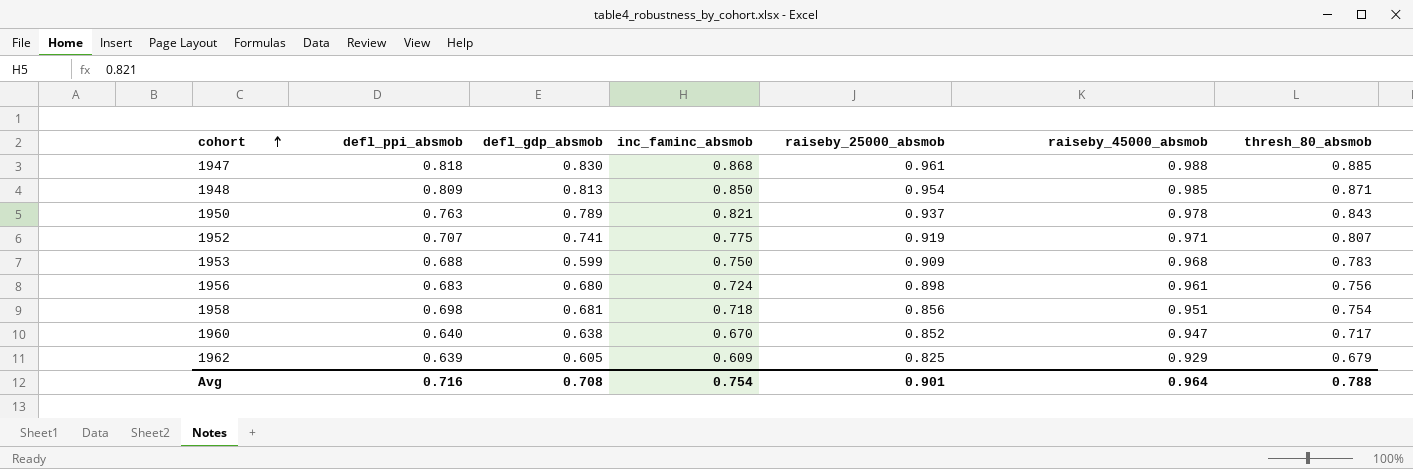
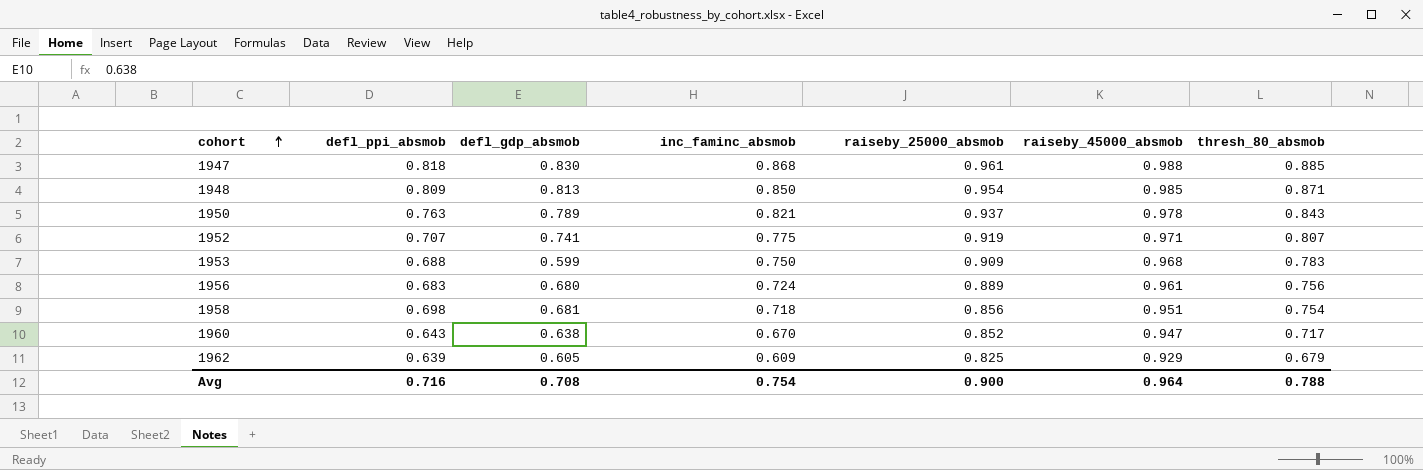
1956 | raiseby_25000_absmob: 0.898 -> 0.889
1960 | defl_ppi_absmob: 0.640 -> 0.643
Avg | raiseby_25000_absmob: 0.901 -> 0.900

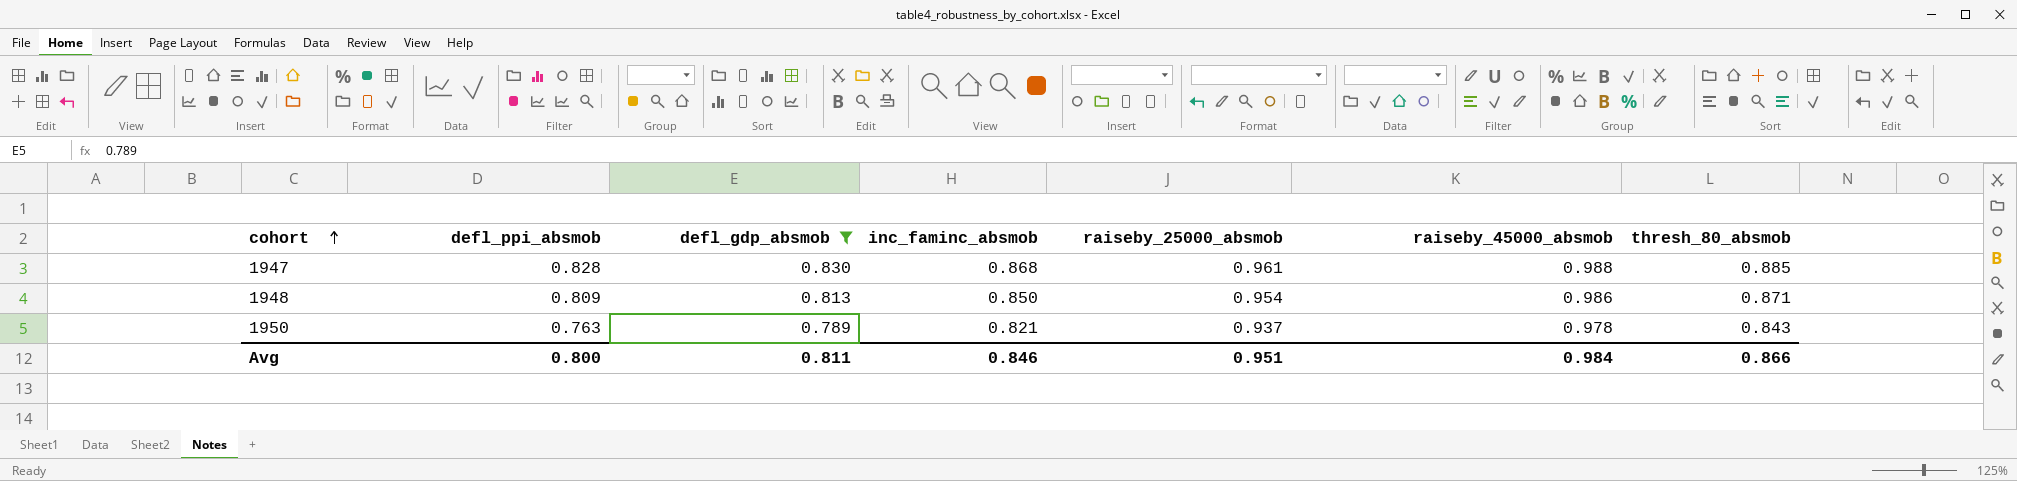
filter: none -> defl_gdp_absmob >= 0.789
1947 | defl_ppi_absmob: 0.818 -> 0.828
1948 | raiseby_45000_absmob: 0.985 -> 0.986
Avg | defl_ppi_absmob: 0.716 -> 0.800
Avg | defl_gdp_absmob: 0.708 -> 0.811
Avg | inc_faminc_absmob: 0.754 -> 0.846
Avg | raiseby_25000_absmob: 0.900 -> 0.951
Avg | raiseby_45000_absmob: 0.964 -> 0.984
Avg | thresh_80_absmob: 0.788 -> 0.866

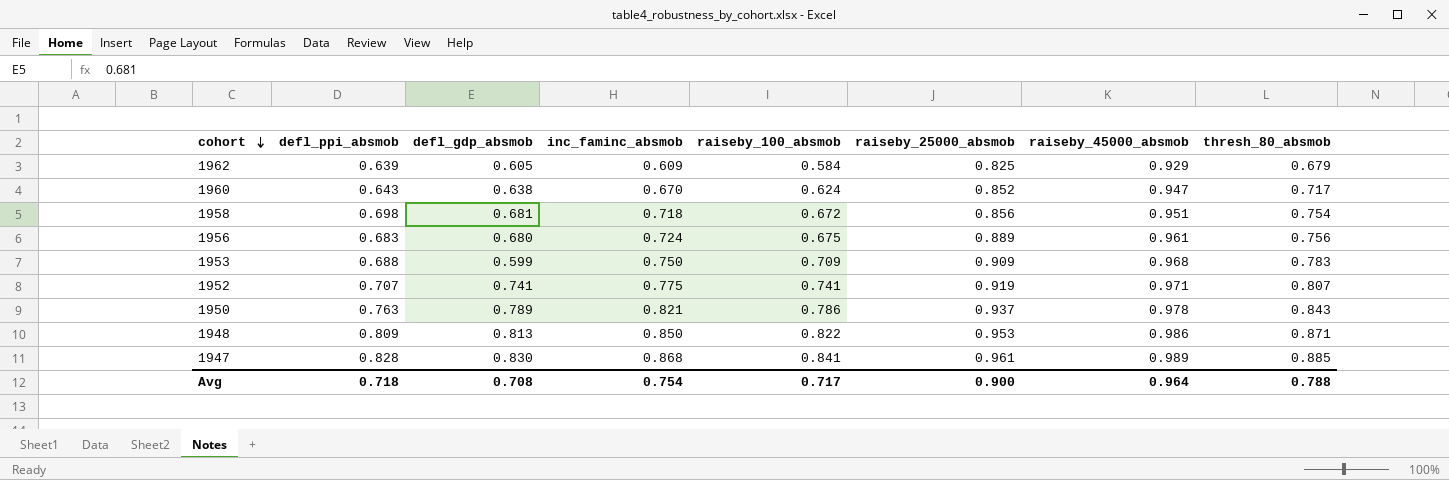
filter: defl_gdp_absmob >= 0.789 -> none
row order: cohort ascending -> cohort descending
column raiseby_100_absmob | position: none -> 5
1948 | raiseby_25000_absmob: 0.954 -> 0.953
1947 | raiseby_45000_absmob: 0.988 -> 0.989
Avg | defl_ppi_absmob: 0.800 -> 0.718
Avg | defl_gdp_absmob: 0.811 -> 0.708
Avg | inc_faminc_absmob: 0.846 -> 0.754
Avg | raiseby_25000_absmob: 0.951 -> 0.900
Avg | raiseby_45000_absmob: 0.984 -> 0.964
Avg | thresh_80_absmob: 0.866 -> 0.788

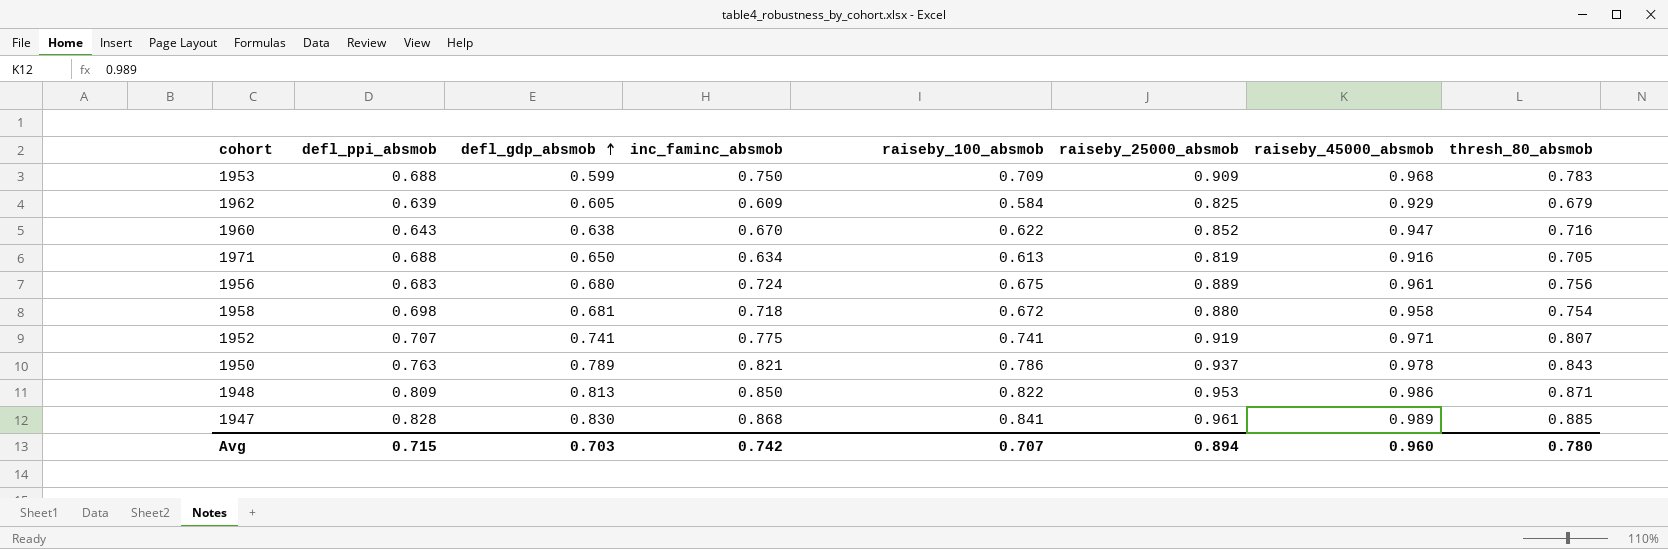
row order: cohort descending -> defl_gdp_absmob ascending
1960 | raiseby_100_absmob: 0.624 -> 0.622
1960 | thresh_80_absmob: 0.717 -> 0.716
row 1971: none -> 0.688 | 0.650 | 0.634 | 0.613 | 0.819 | 0.916 | 0.705
1958 | raiseby_25000_absmob: 0.856 -> 0.880
1958 | raiseby_45000_absmob: 0.951 -> 0.958
Avg | defl_ppi_absmob: 0.718 -> 0.715
Avg | defl_gdp_absmob: 0.708 -> 0.703
Avg | inc_faminc_absmob: 0.754 -> 0.742
Avg | raiseby_100_absmob: 0.717 -> 0.707
Avg | raiseby_25000_absmob: 0.900 -> 0.894
Avg | raiseby_45000_absmob: 0.964 -> 0.960
Avg | thresh_80_absmob: 0.788 -> 0.780

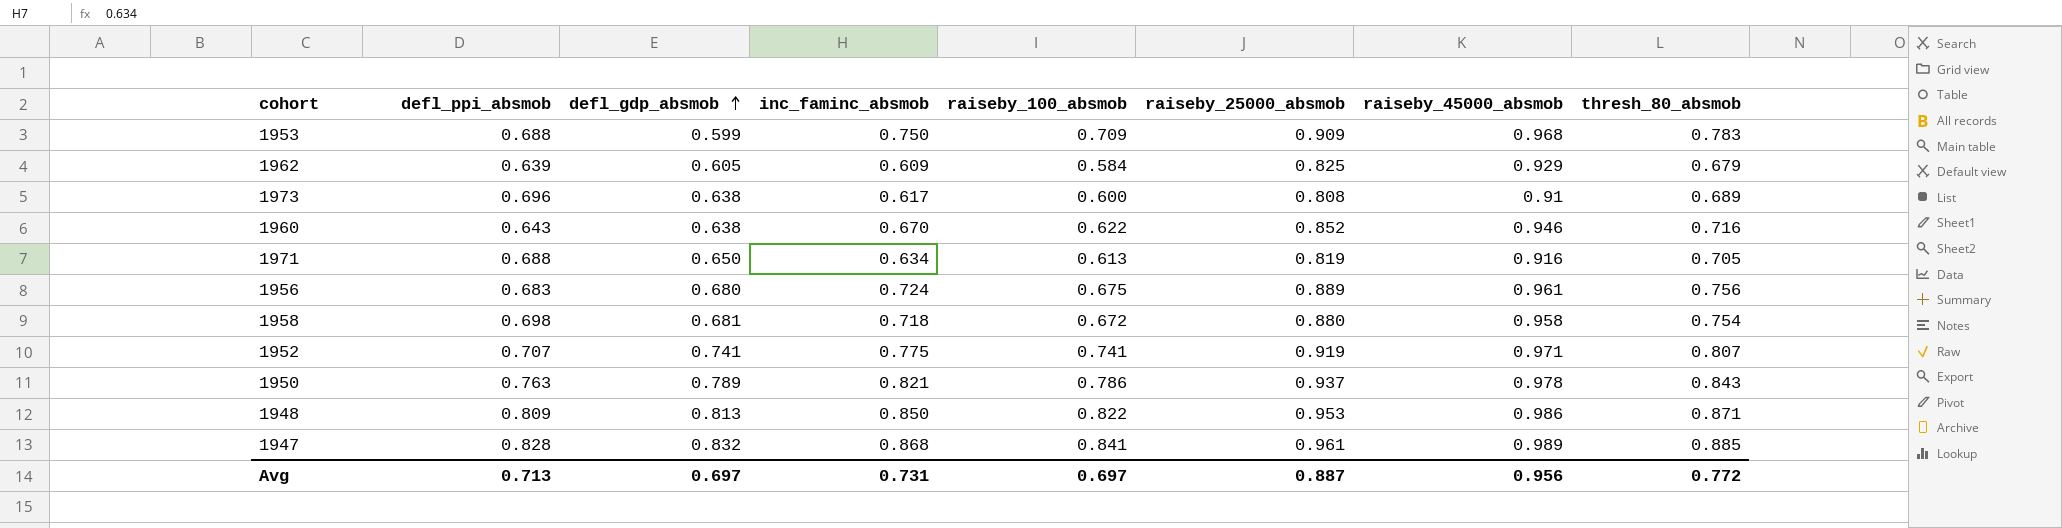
row 1973: none -> 0.696 | 0.638 | 0.617 | 0.600 | 0.808 | 0.91 | 0.689
1960 | raiseby_45000_absmob: 0.947 -> 0.946
1947 | defl_gdp_absmob: 0.830 -> 0.832
Avg | defl_ppi_absmob: 0.715 -> 0.713
Avg | defl_gdp_absmob: 0.703 -> 0.697
Avg | inc_faminc_absmob: 0.742 -> 0.731
Avg | raiseby_100_absmob: 0.707 -> 0.697
Avg | raiseby_25000_absmob: 0.894 -> 0.887
Avg | raiseby_45000_absmob: 0.960 -> 0.956
Avg | thresh_80_absmob: 0.780 -> 0.772

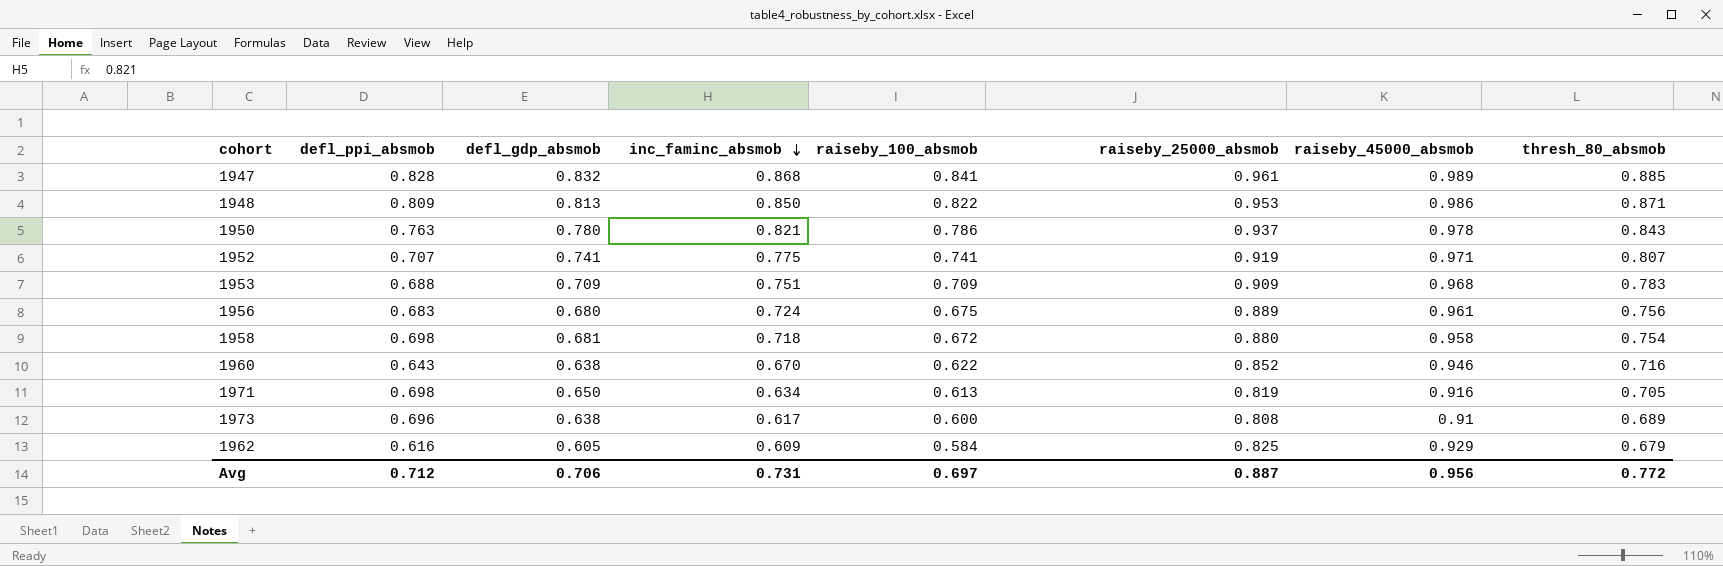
row order: defl_gdp_absmob ascending -> inc_faminc_absmob descending
1950 | defl_gdp_absmob: 0.789 -> 0.780
1953 | defl_gdp_absmob: 0.599 -> 0.709
1953 | inc_faminc_absmob: 0.750 -> 0.751
1971 | defl_ppi_absmob: 0.688 -> 0.698
1962 | defl_ppi_absmob: 0.639 -> 0.616
Avg | defl_ppi_absmob: 0.713 -> 0.712
Avg | defl_gdp_absmob: 0.697 -> 0.706

